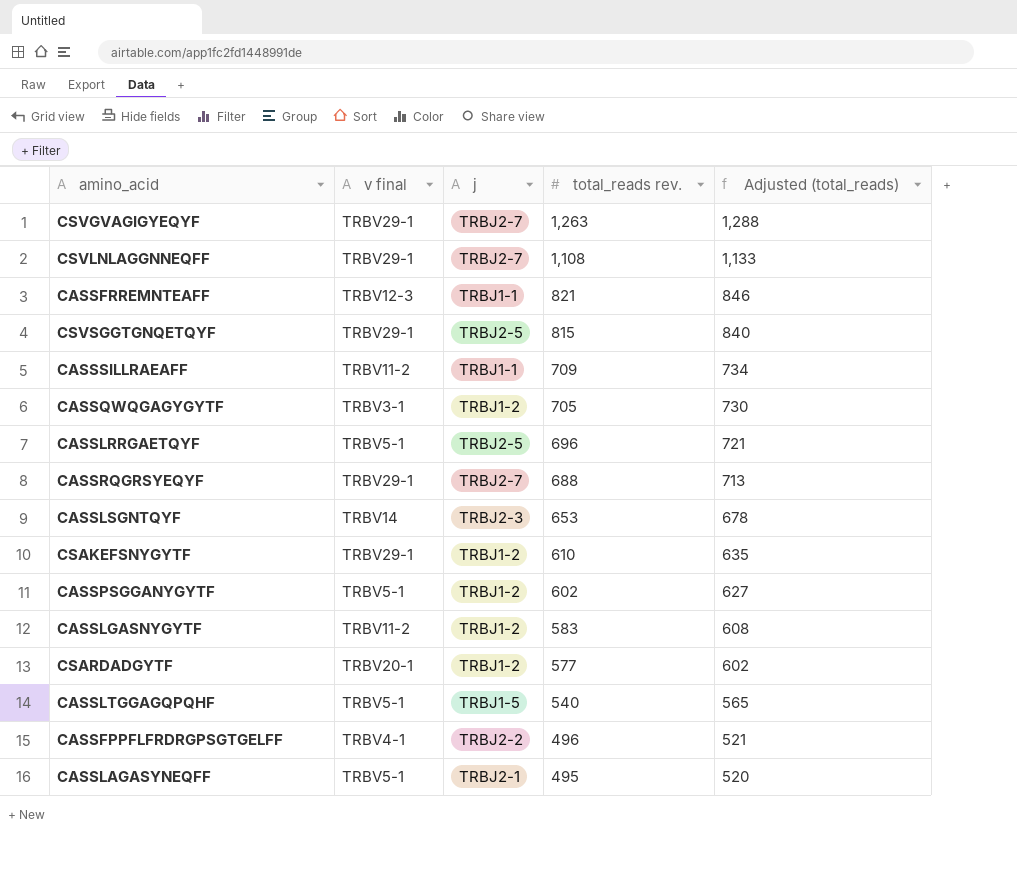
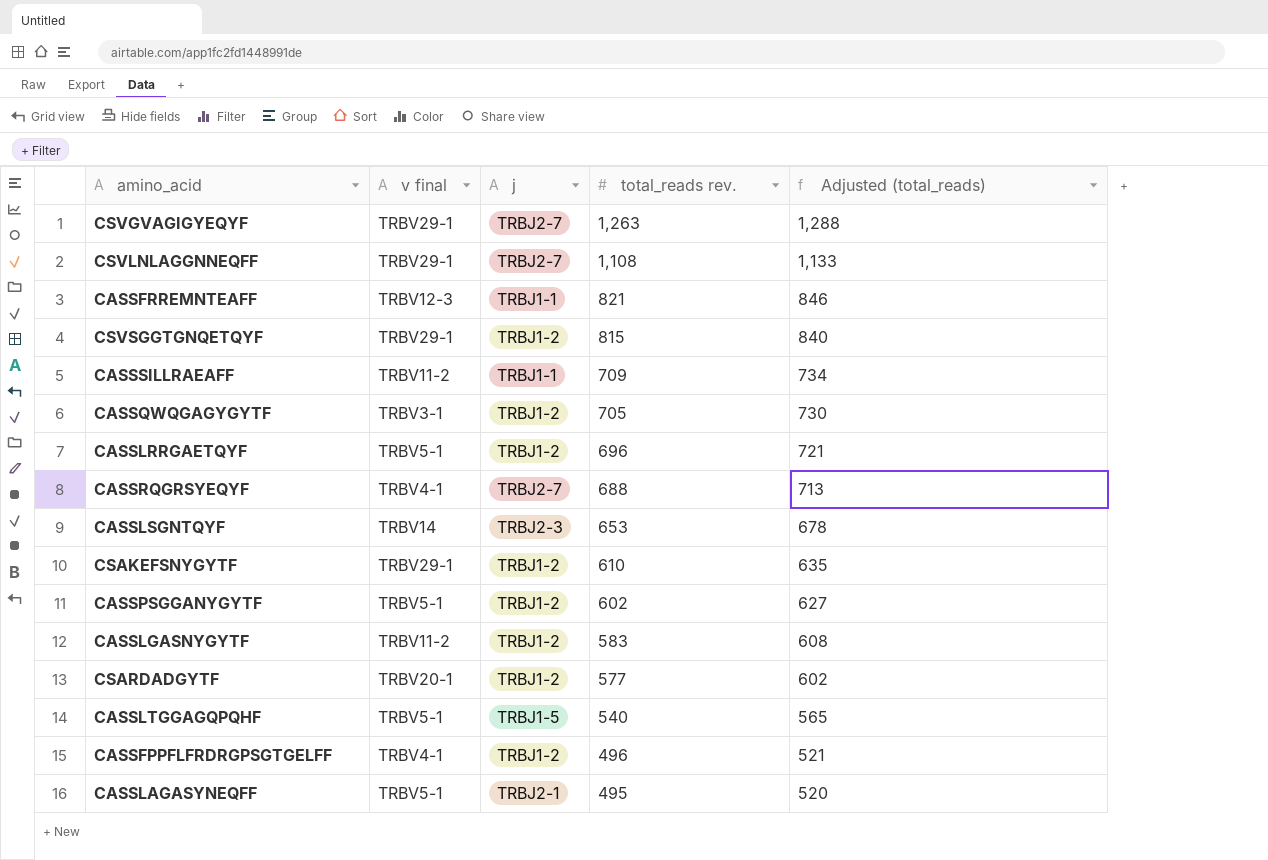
CSVSGGTGNQETQYF | j: TRBJ2-5 -> TRBJ1-2
CASSLRRGAETQYF | j: TRBJ2-5 -> TRBJ1-2
CASSRQGRSYEQYF | v final: TRBV29-1 -> TRBV4-1
CASSFPPFLFRDRGPSGTGELFF | j: TRBJ2-2 -> TRBJ1-2

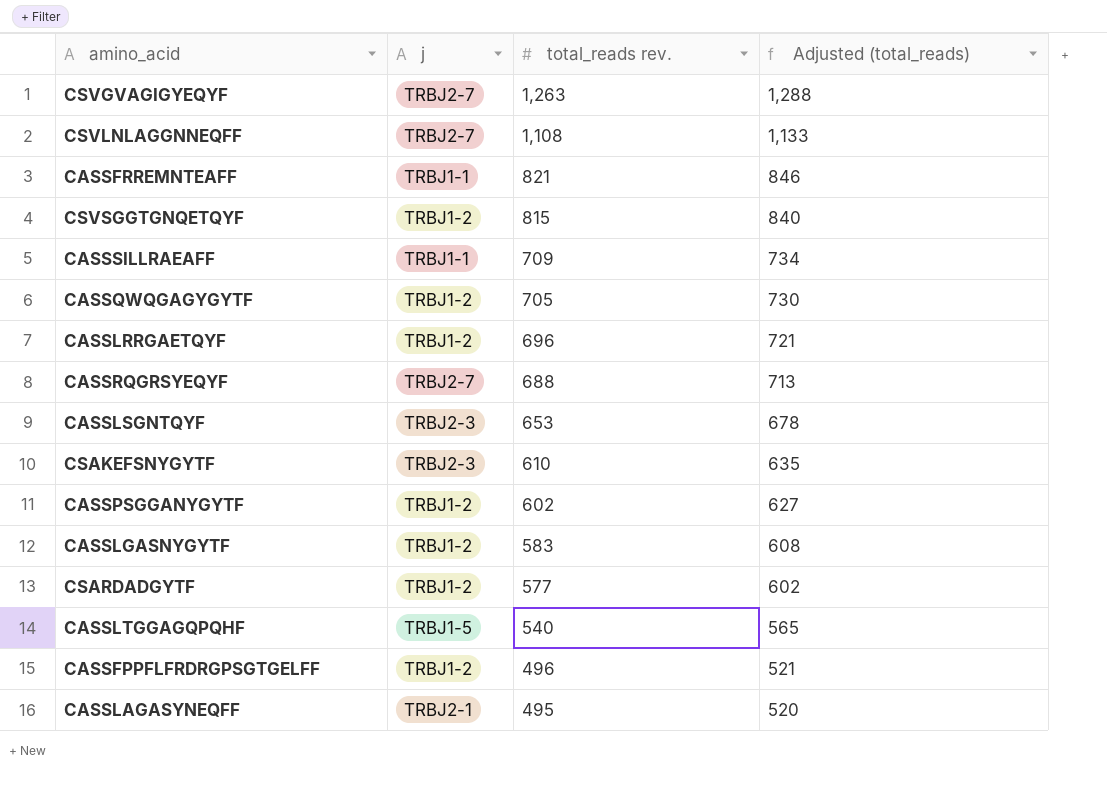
column v final | position: 2 -> none
CSAKEFSNYGYTF | j: TRBJ1-2 -> TRBJ2-3

